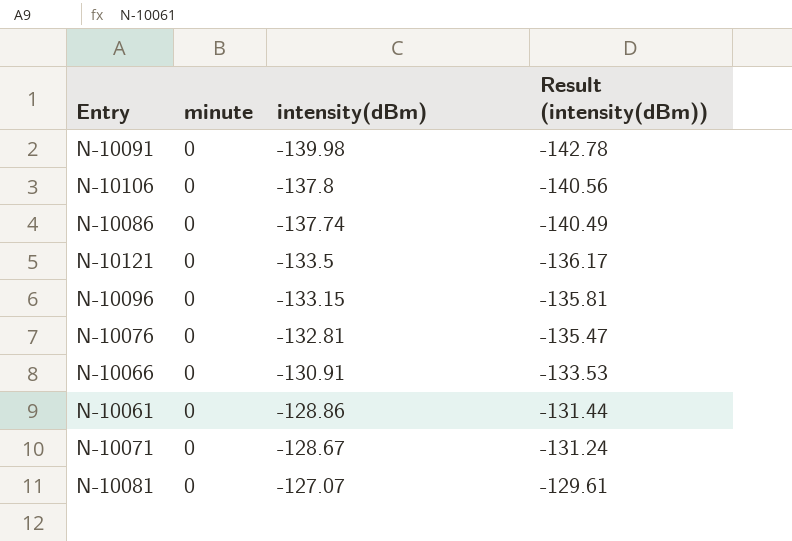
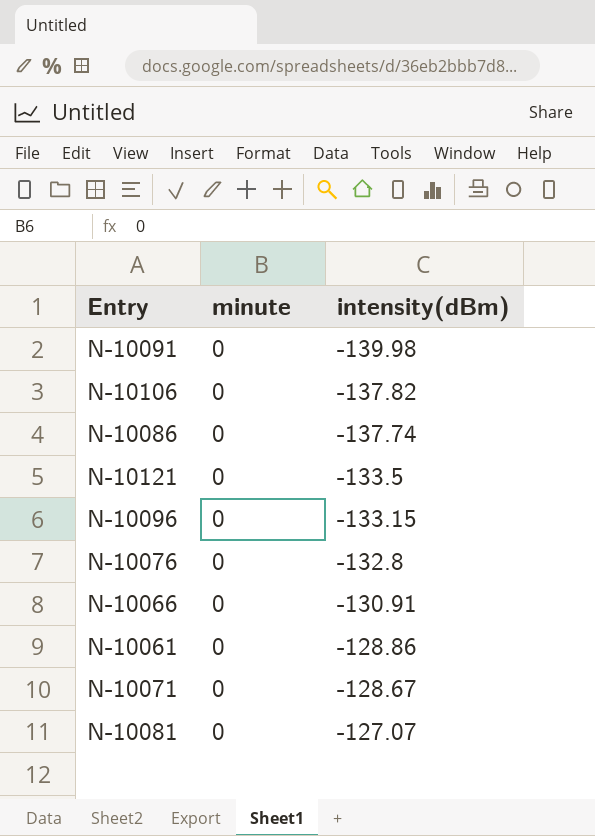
column Result (intensity(dBm)) | formula: [intensity(dBm)] * 1.02 -> none
N-10106 | intensity(dBm): -137.8 -> -137.82
N-10076 | intensity(dBm): -132.81 -> -132.8

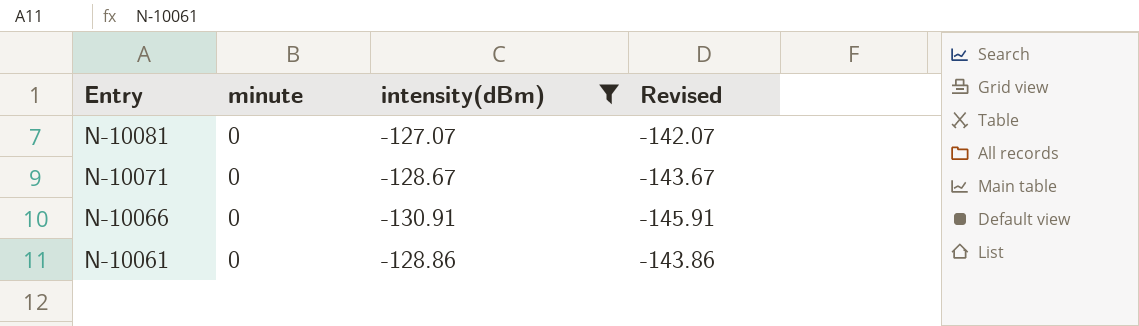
filter: none -> intensity(dBm) >= -130.91
row order: intensity(dBm) ascending -> Entry descending
column Revised | formula: none -> [intensity(dBm)] - 15

